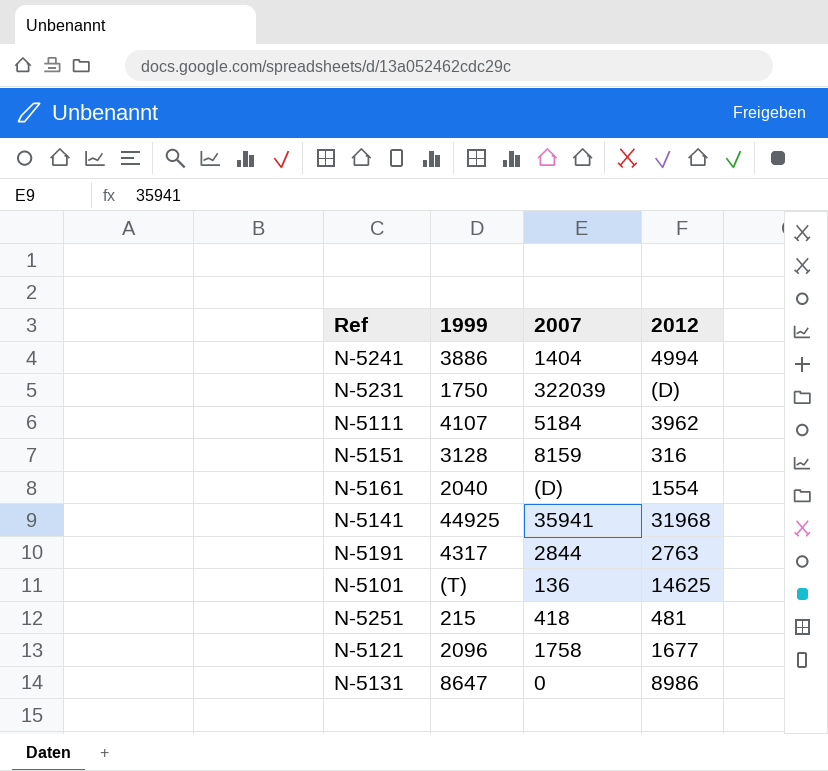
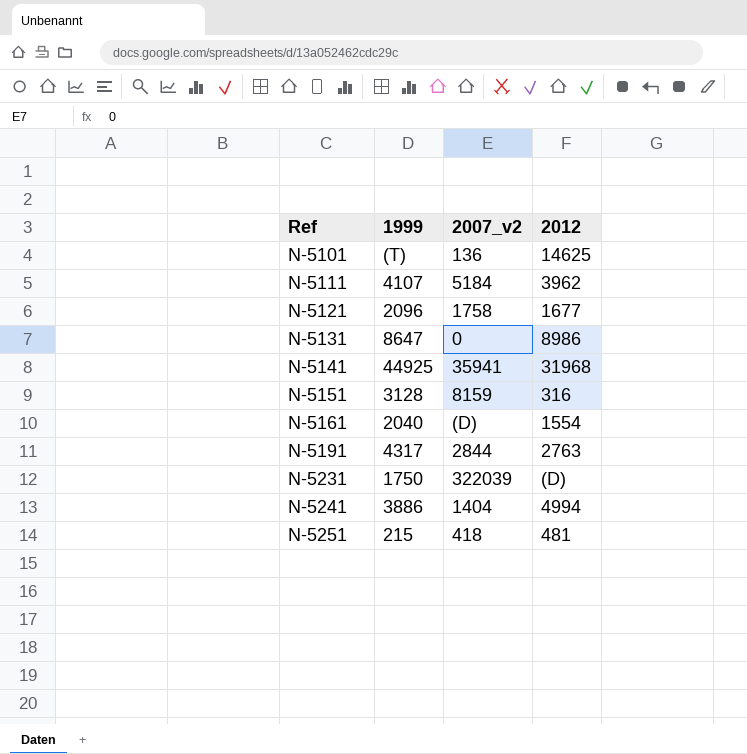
row order: none -> Ref ascending
column name: 2007 -> 2007_v2

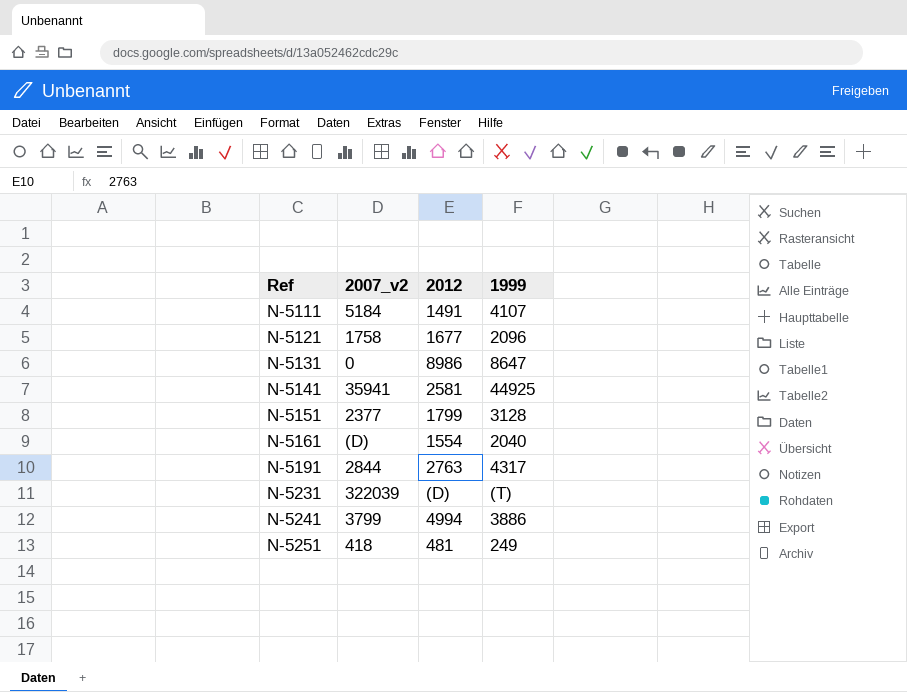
column 1999 | position: 2 -> 4
row N-5101: (T) | 136 | 14625 -> none
N-5111 | 2012: 3962 -> 1491
N-5141 | 2012: 31968 -> 2581
N-5151 | 2007_v2: 8159 -> 2377
N-5151 | 2012: 316 -> 1799
N-5231 | 1999: 1750 -> (T)
N-5241 | 2007_v2: 1404 -> 3799
N-5251 | 1999: 215 -> 249

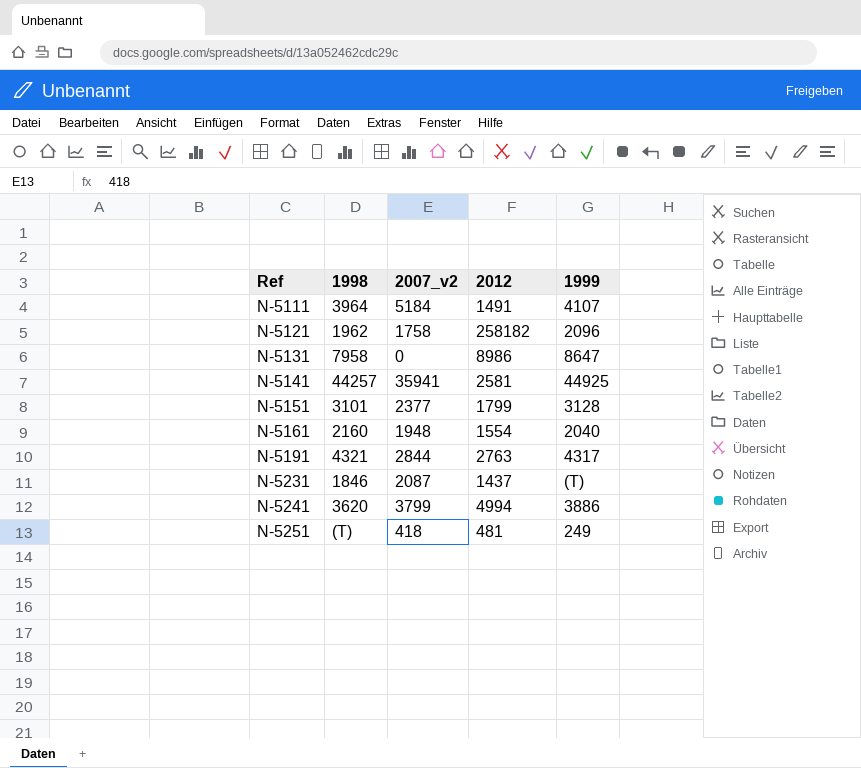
column 1998 | position: none -> 2
N-5121 | 2012: 1677 -> 258182
N-5161 | 2007_v2: (D) -> 1948
N-5231 | 2007_v2: 322039 -> 2087
N-5231 | 2012: (D) -> 1437

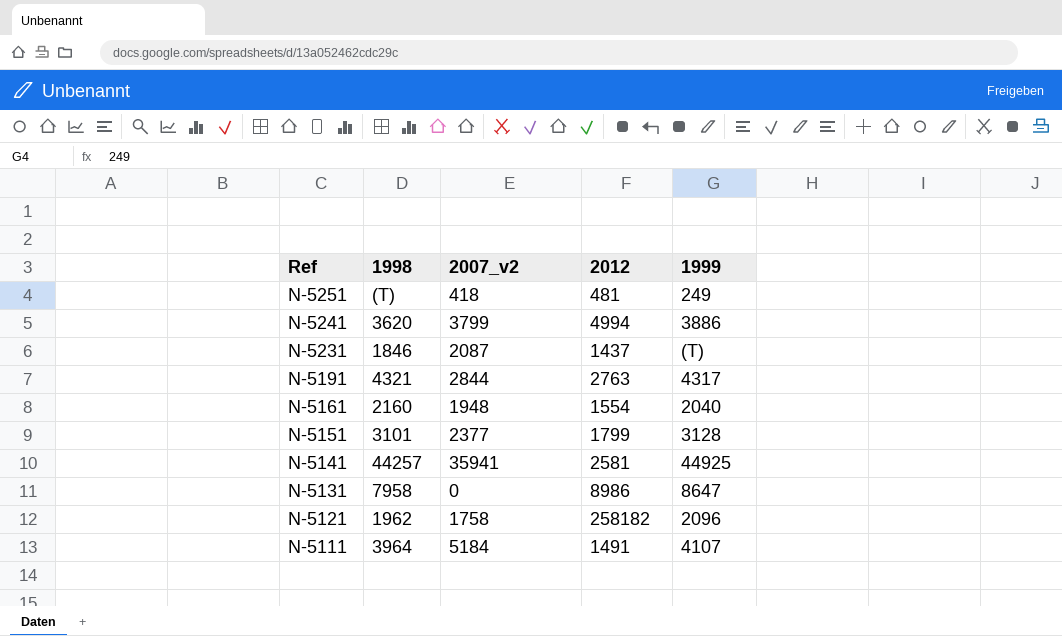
row order: Ref ascending -> Ref descending

